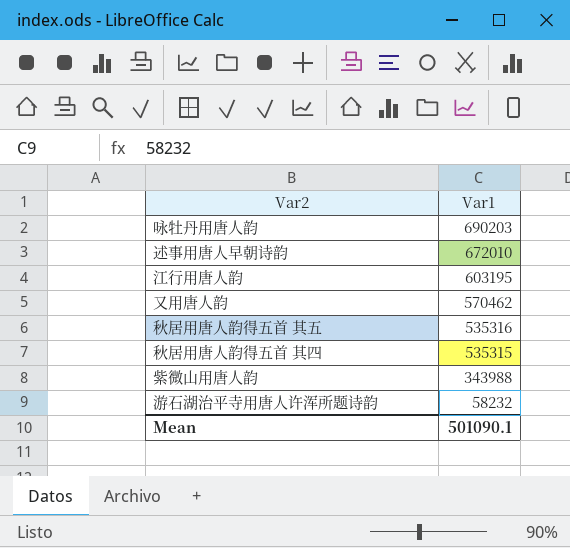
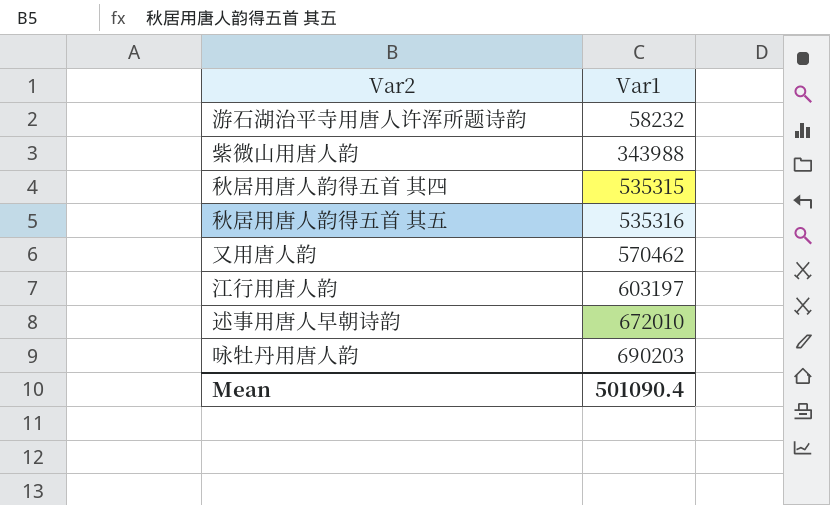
row order: Var1 descending -> Var1 ascending
江行用唐人韵 | Var1: 603195 -> 603197
Mean | Var1: 501090.1 -> 501090.4

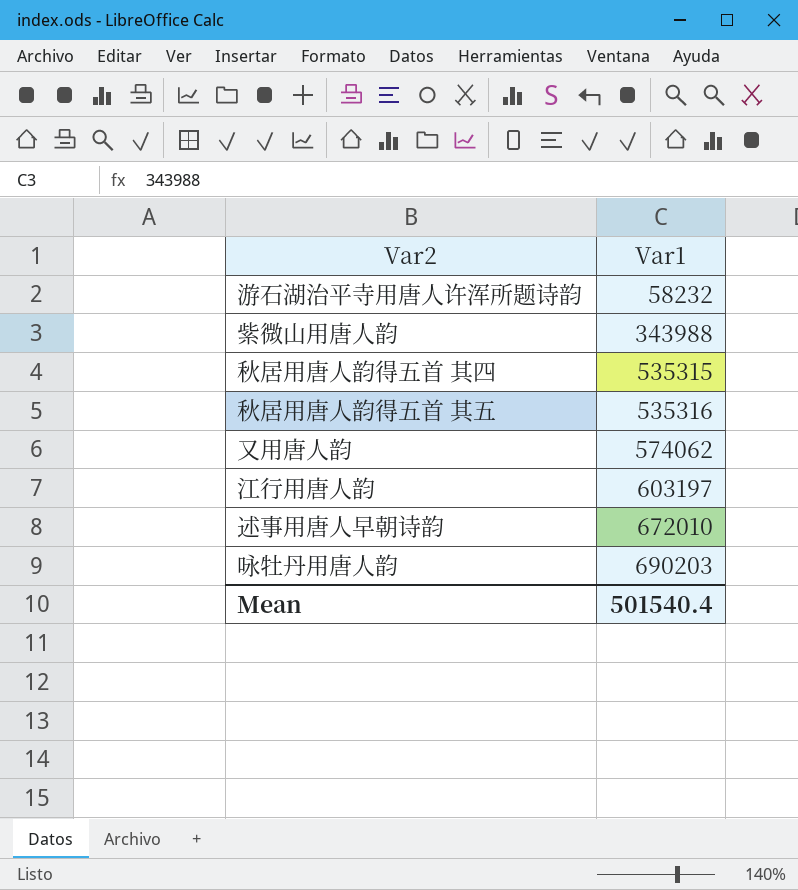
又用唐人韵 | Var1: 570462 -> 574062
Mean | Var1: 501090.4 -> 501540.4

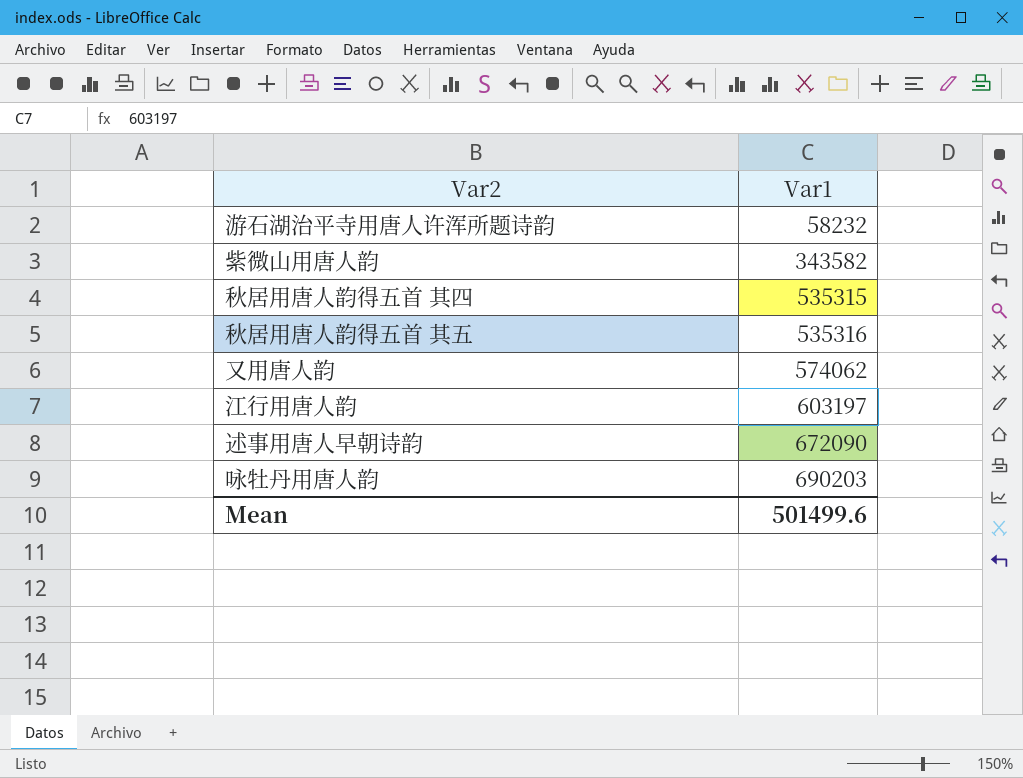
紫微山用唐人韵 | Var1: 343988 -> 343582
述事用唐人早朝诗韵 | Var1: 672010 -> 672090
Mean | Var1: 501540.4 -> 501499.6

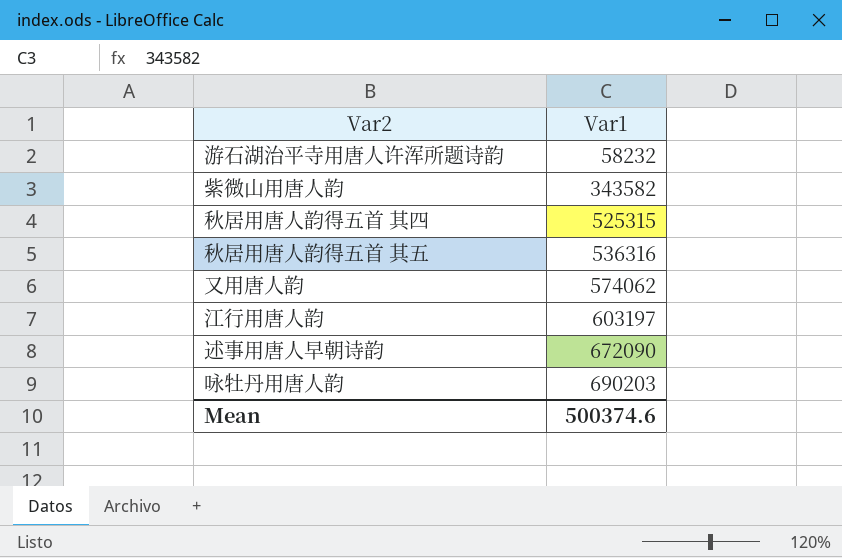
秋居用唐人韵得五首 其四 | Var1: 535315 -> 525315
秋居用唐人韵得五首 其五 | Var1: 535316 -> 536316
Mean | Var1: 501499.6 -> 500374.6

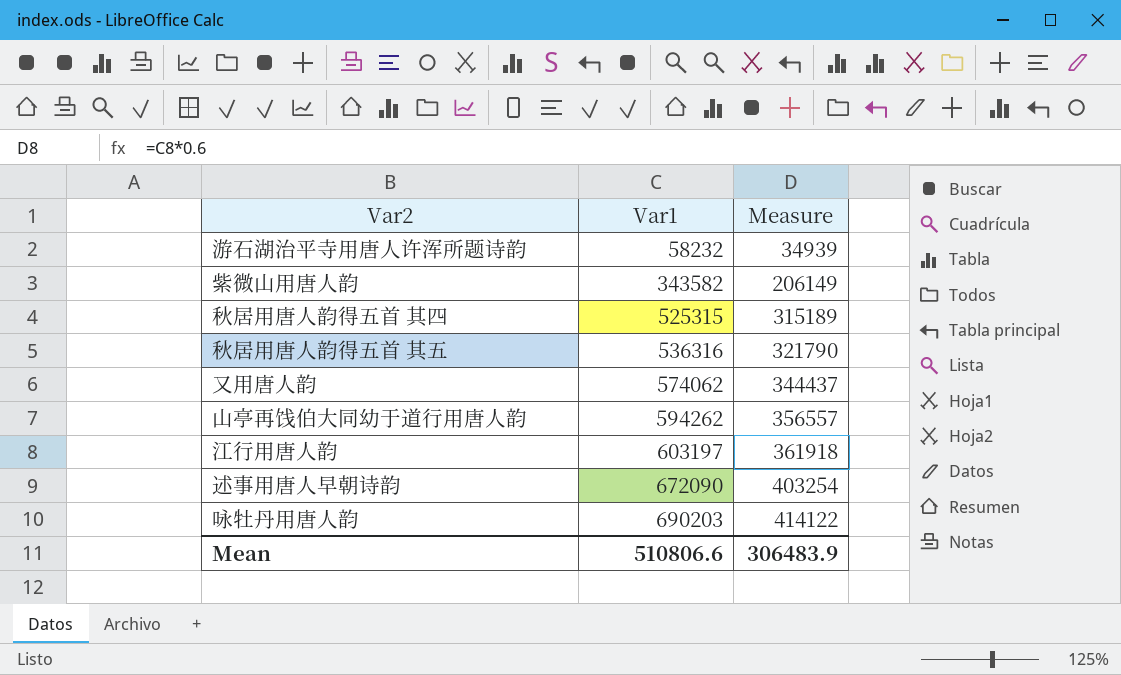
column Measure | formula: none -> [Var1] * 0.6
row 山亭再饯伯大同幼于道行用唐人韵: none -> 594262 | 356557
Mean | Var1: 500374.6 -> 510806.6

